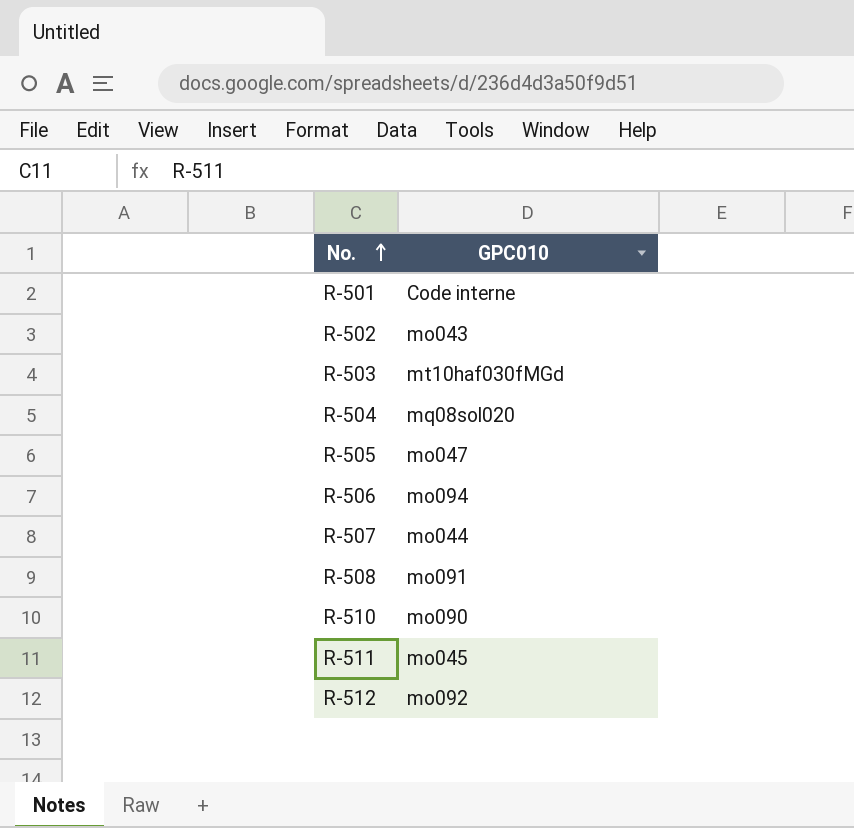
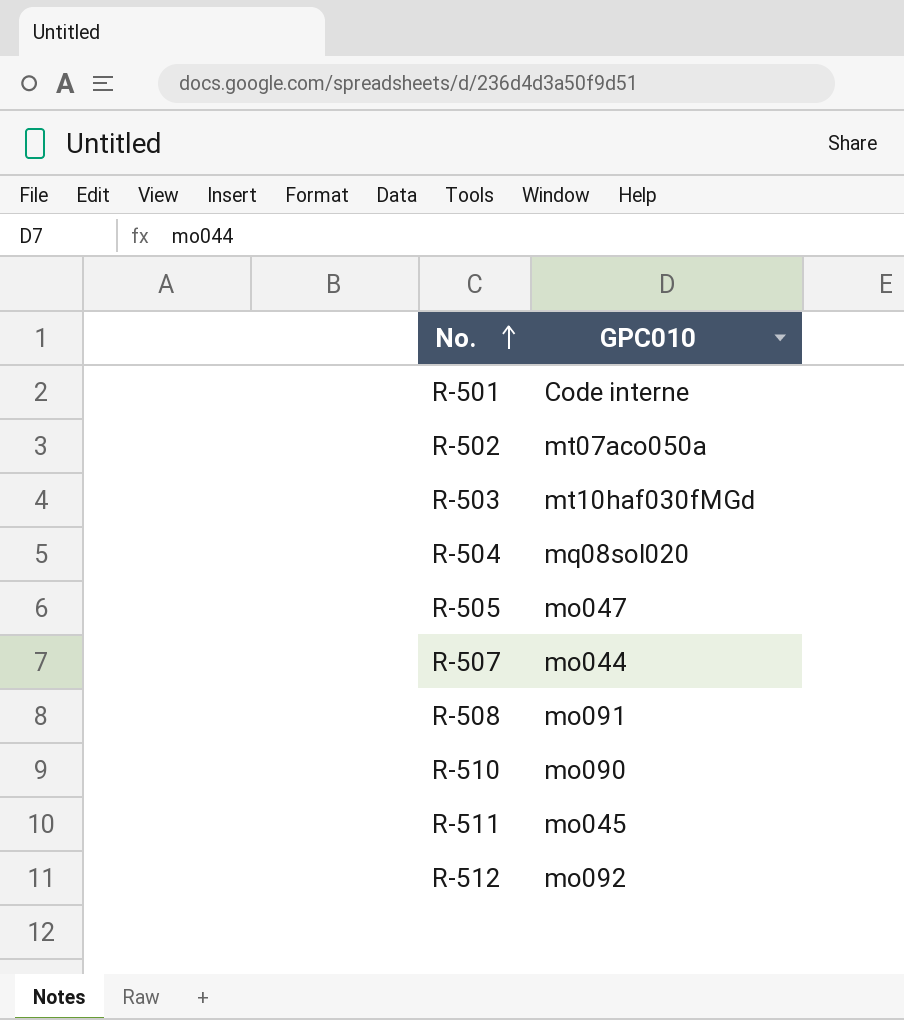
row R-506: mo094 -> none
R-502 | GPC010: mo043 -> mt07aco050a

